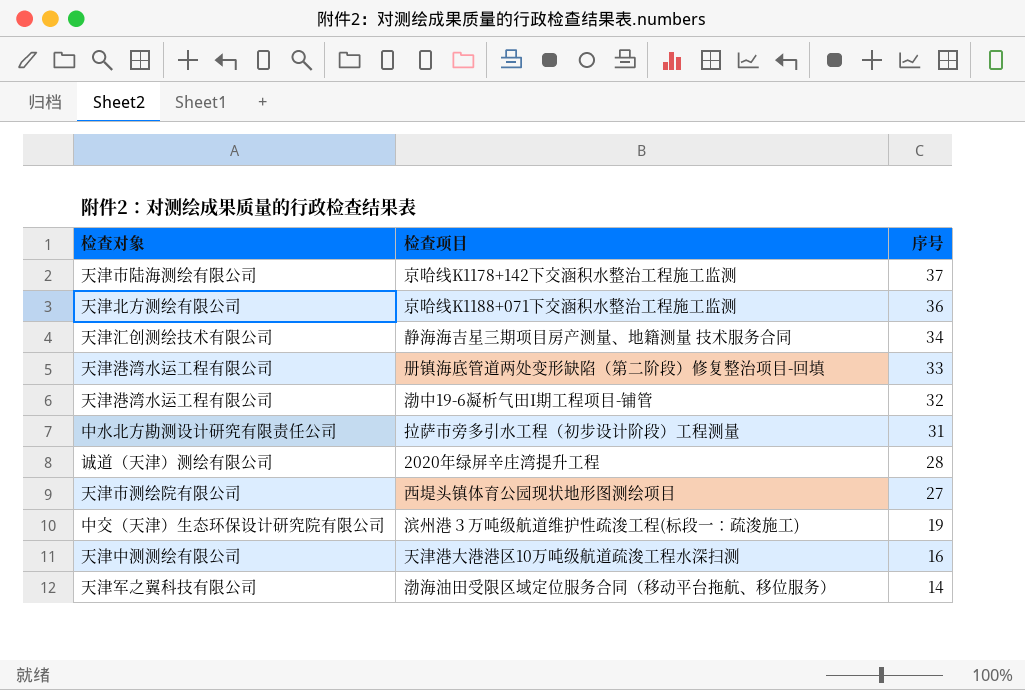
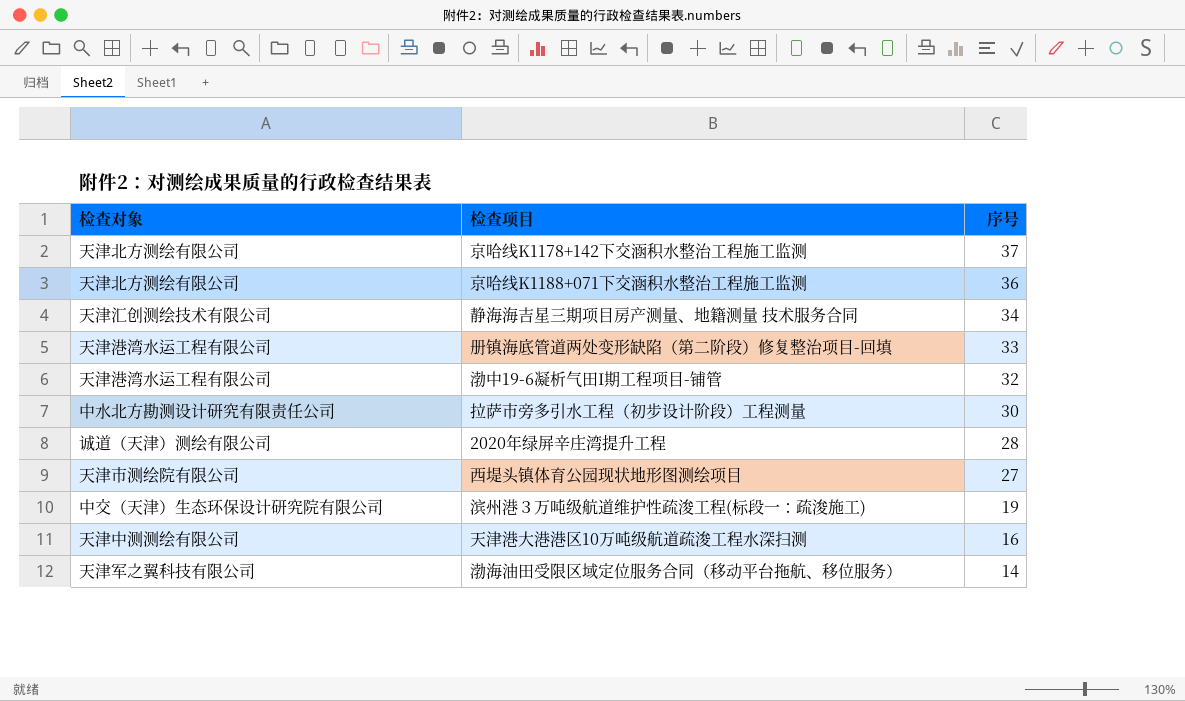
京哈线K1178+142下交涵积水整治工程施工监测 | 检查对象: 天津市陆海测绘有限公司 -> 天津北方测绘有限公司
拉萨市旁多引水工程（初步设计阶段）工程测量 | 序号: 31 -> 30

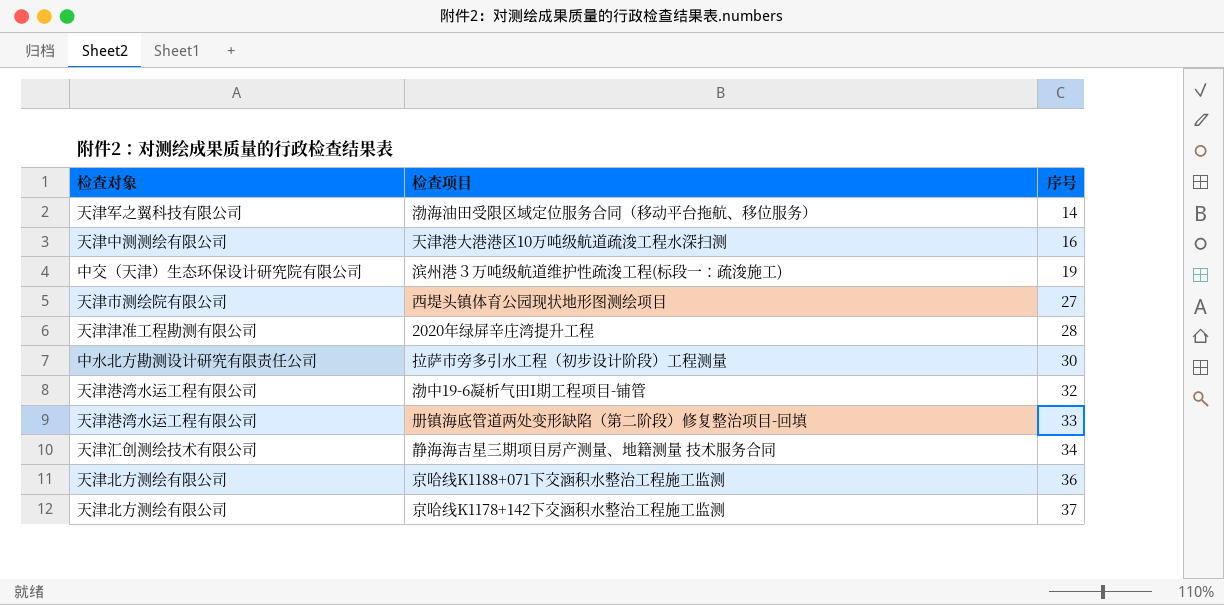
row order: 序号 descending -> 序号 ascending
2020年绿屏辛庄湾提升工程 | 检查对象: 诚道（天津）测绘有限公司 -> 天津津准工程勘测有限公司

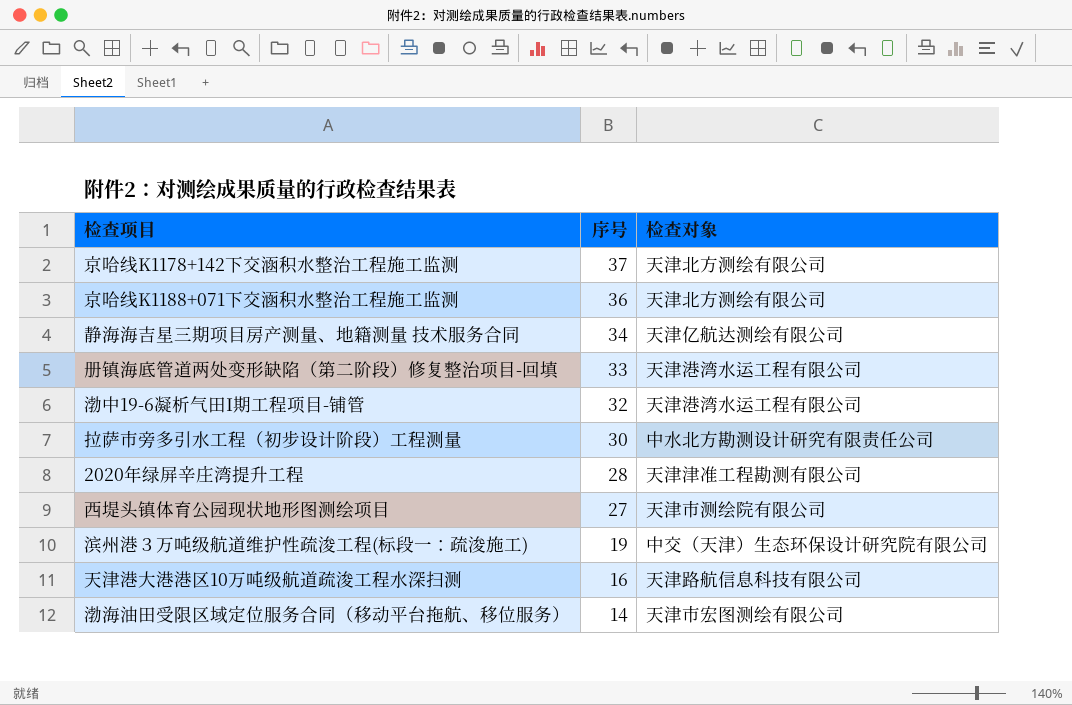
row order: 序号 ascending -> 序号 descending
column 检查对象 | position: 1 -> 3
静海海吉星三期项目房产测量、地籍测量 技术服务合同 | 检查对象: 天津汇创测绘技术有限公司 -> 天津亿航达测绘有限公司
天津港大港港区10万吨级航道疏浚工程水深扫测 | 检查对象: 天津中测测绘有限公司 -> 天津路航信息科技有限公司
渤海油田受限区域定位服务合同（移动平台拖航、移位服务） | 检查对象: 天津军之翼科技有限公司 -> 天津市宏图测绘有限公司

